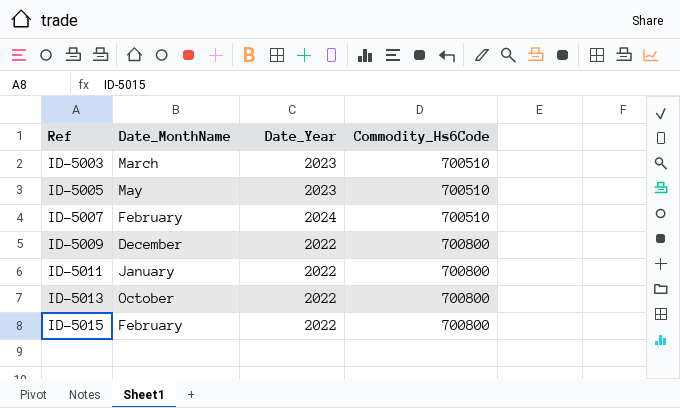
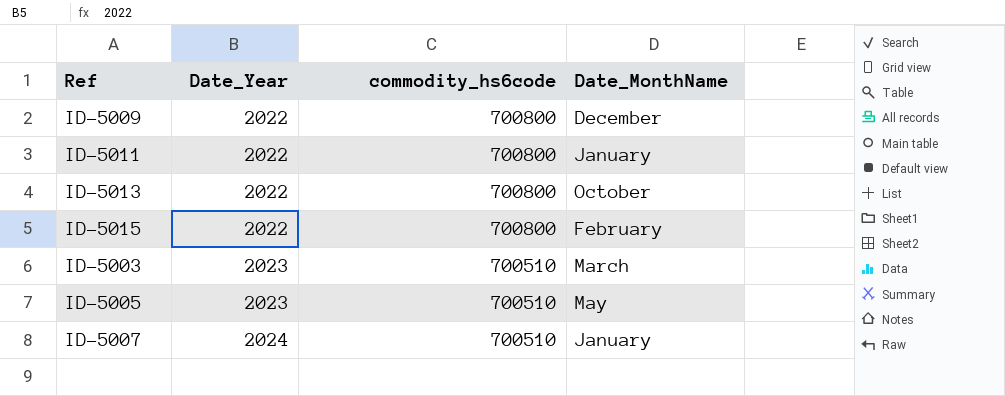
row order: Ref ascending -> Date_Year ascending
column name: Commodity_Hs6Code -> commodity_hs6code
column Date_MonthName | position: 2 -> 4
ID-5007 | Date_MonthName: February -> January

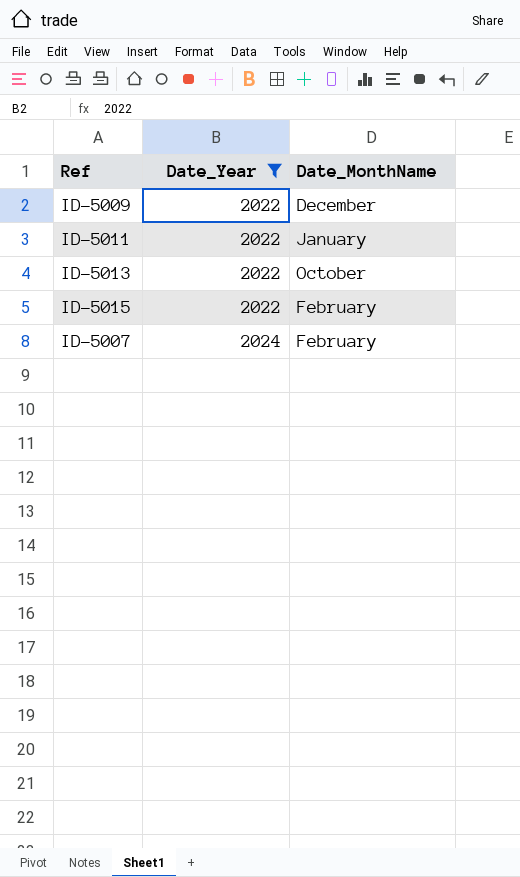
filter: none -> Date_Year != 2023
column commodity_hs6code | position: 3 -> none
ID-5007 | Date_MonthName: January -> February

